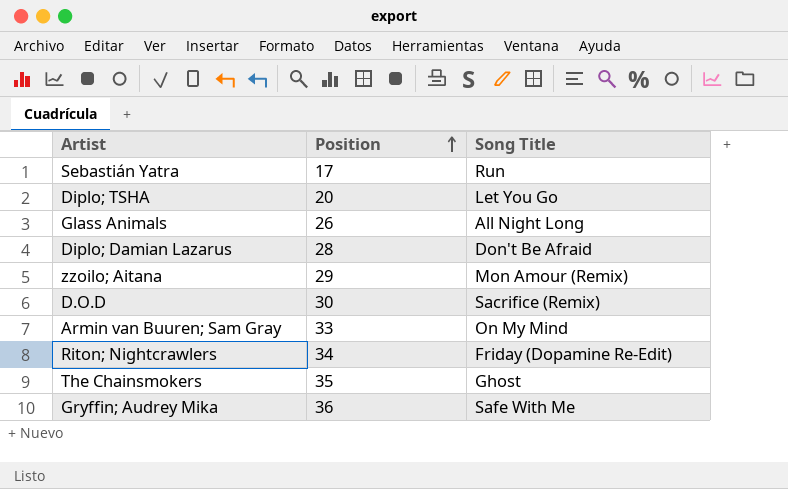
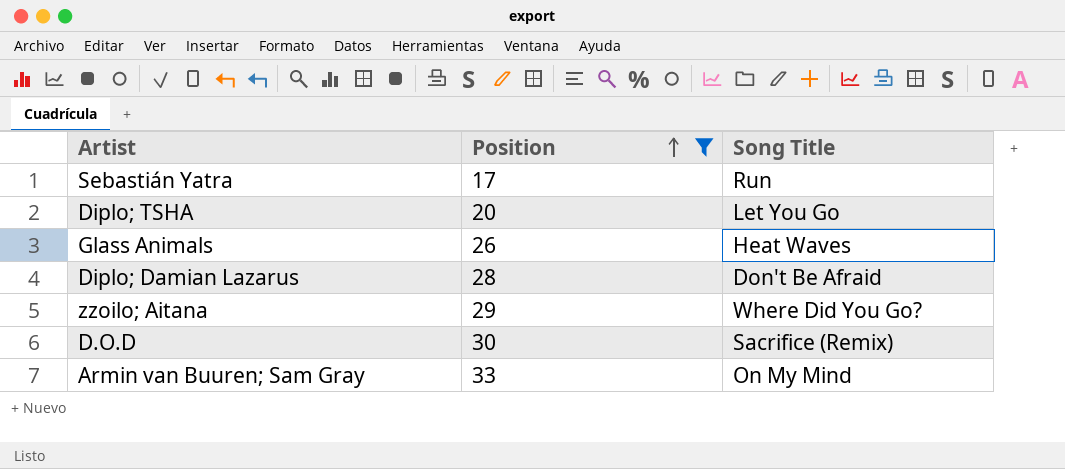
filter: none -> Position <= 33
Glass Animals | Song Title: All Night Long -> Heat Waves
zzoilo; Aitana | Song Title: Mon Amour (Remix) -> Where Did You Go?

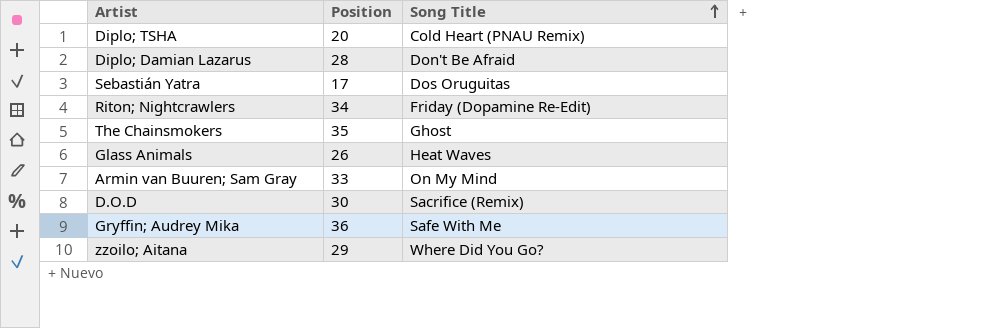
filter: Position <= 33 -> none
row order: Position ascending -> Song Title ascending
Diplo; TSHA | Song Title: Let You Go -> Cold Heart (PNAU Remix)
Sebastián Yatra | Song Title: Run -> Dos Oruguitas

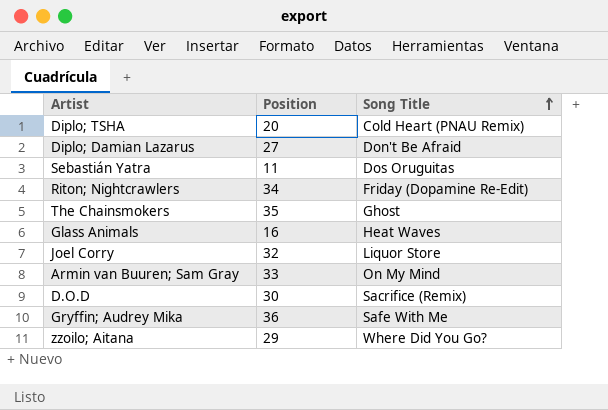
Diplo; Damian Lazarus | Position: 28 -> 27
Sebastián Yatra | Position: 17 -> 11
Glass Animals | Position: 26 -> 16
row Joel Corry: none -> 32 | Liquor Store

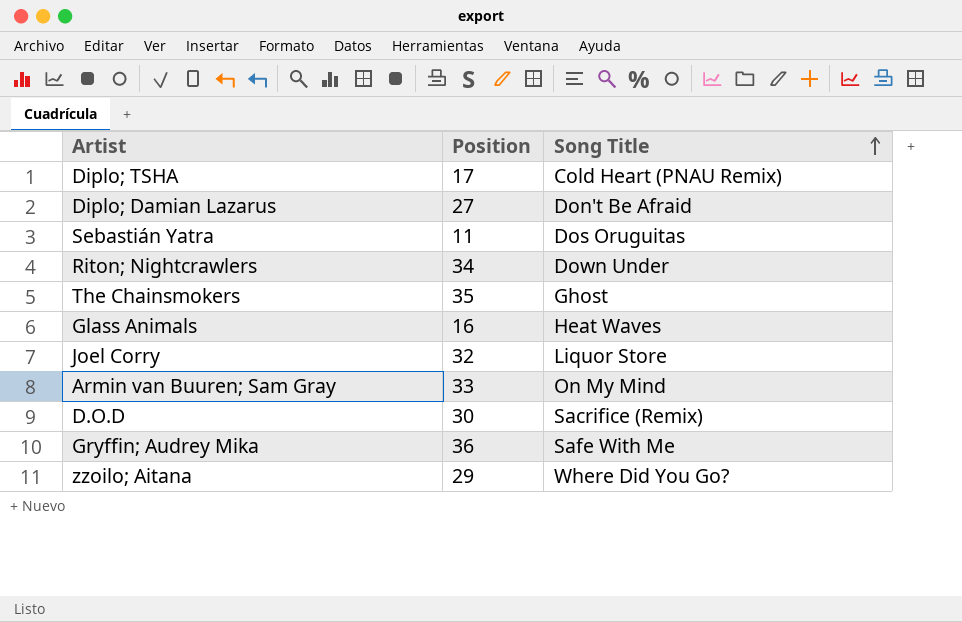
Diplo; TSHA | Position: 20 -> 17
Riton; Nightcrawlers | Song Title: Friday (Dopamine Re-Edit) -> Down Under

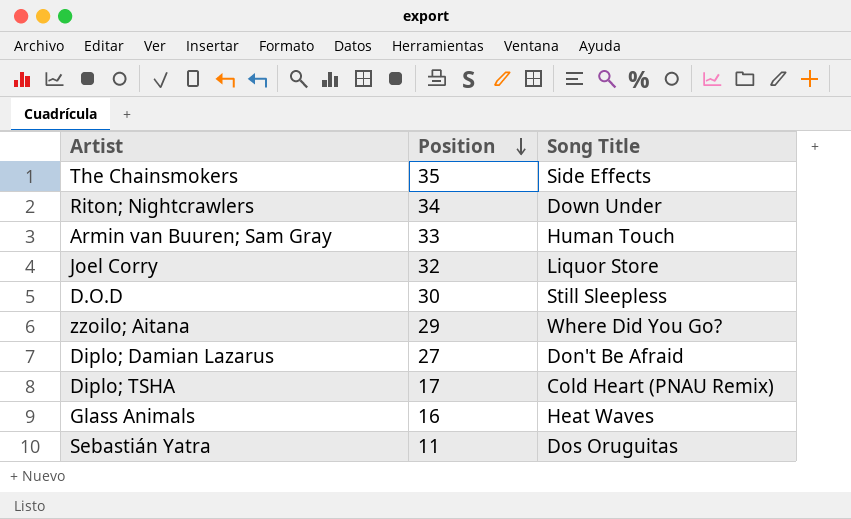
row order: Song Title ascending -> Position descending
row Gryffin; Audrey Mika: 36 | Safe With Me -> none
The Chainsmokers | Song Title: Ghost -> Side Effects
Armin van Buuren; Sam Gray | Song Title: On My Mind -> Human Touch
D.O.D | Song Title: Sacrifice (Remix) -> Still Sleepless

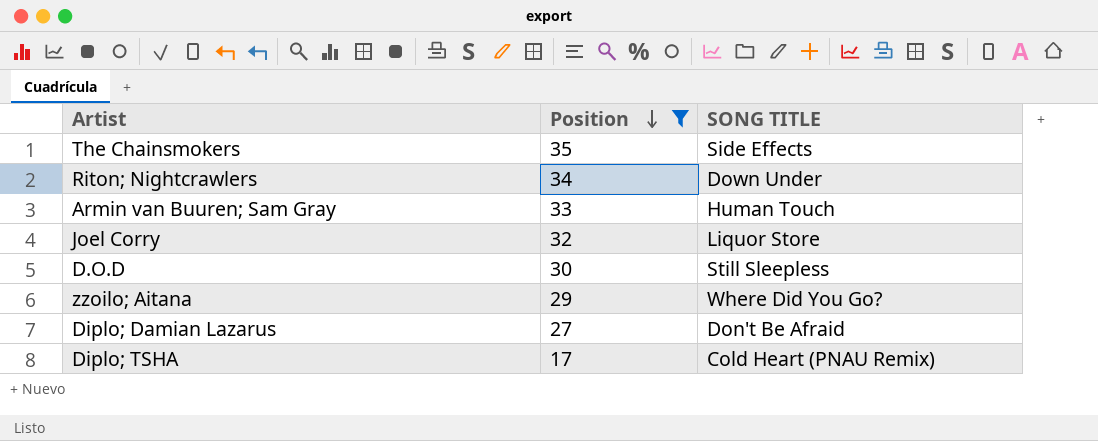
filter: none -> Position >= 17
column name: Song Title -> SONG TITLE

